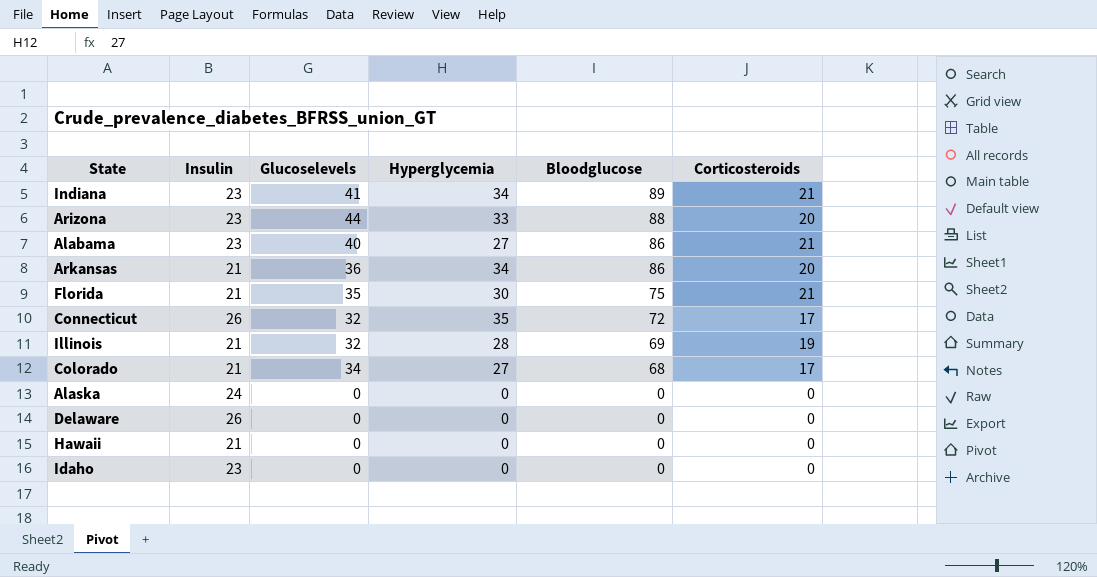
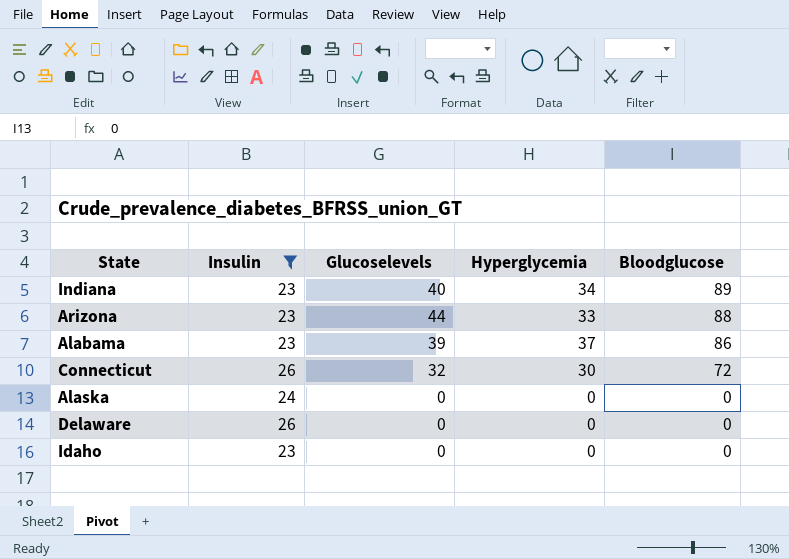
filter: none -> Insulin != 21
column Corticosteroids | position: 6 -> none
Indiana | Glucoselevels: 41 -> 40
Alabama | Glucoselevels: 40 -> 39
Alabama | Hyperglycemia: 27 -> 37
Connecticut | Hyperglycemia: 35 -> 30

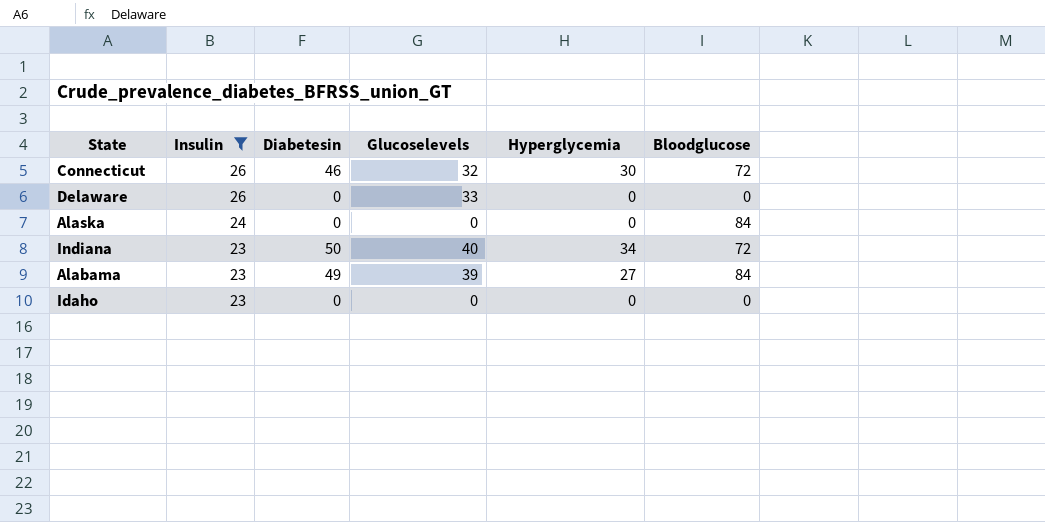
row order: Bloodglucose descending -> Insulin descending
column Diabetesin | position: none -> 3
row Arizona: 23 | 44 | 33 | 88 -> none
Delaware | Glucoselevels: 0 -> 33
Alaska | Bloodglucose: 0 -> 84
Indiana | Bloodglucose: 89 -> 72
Alabama | Hyperglycemia: 37 -> 27
Alabama | Bloodglucose: 86 -> 84

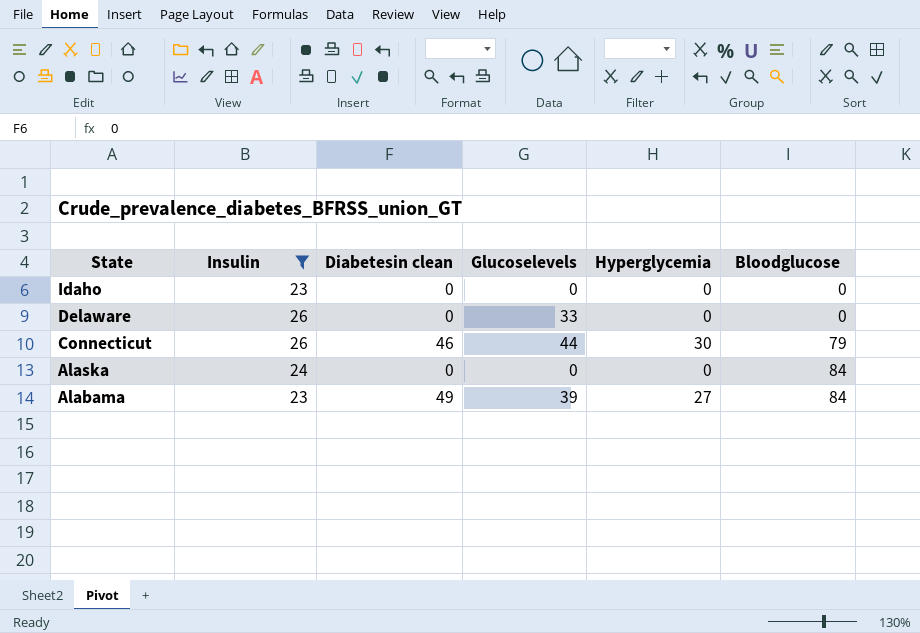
row order: Insulin descending -> State descending
column name: Diabetesin -> Diabetesin clean
row Indiana: 23 | 50 | 40 | 34 | 72 -> none
Connecticut | Glucoselevels: 32 -> 44
Connecticut | Bloodglucose: 72 -> 79

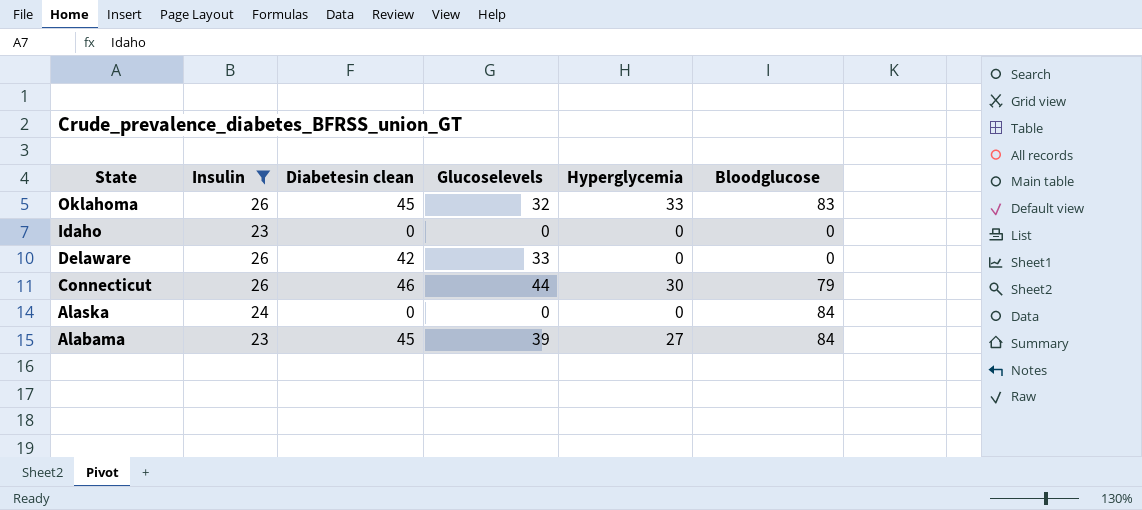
row Oklahoma: none -> 26 | 45 | 32 | 33 | 83
Delaware | Diabetesin clean: 0 -> 42
Alabama | Diabetesin clean: 49 -> 45

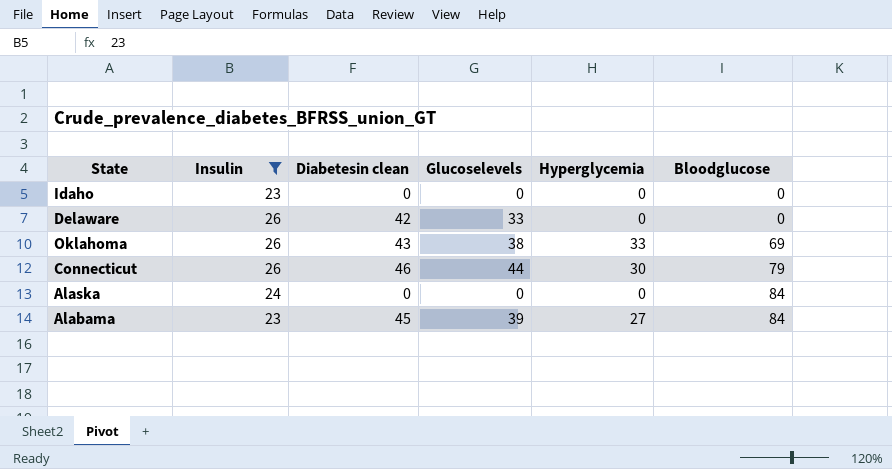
row order: State descending -> Bloodglucose ascending
Oklahoma | Diabetesin clean: 45 -> 43
Oklahoma | Glucoselevels: 32 -> 38
Oklahoma | Bloodglucose: 83 -> 69

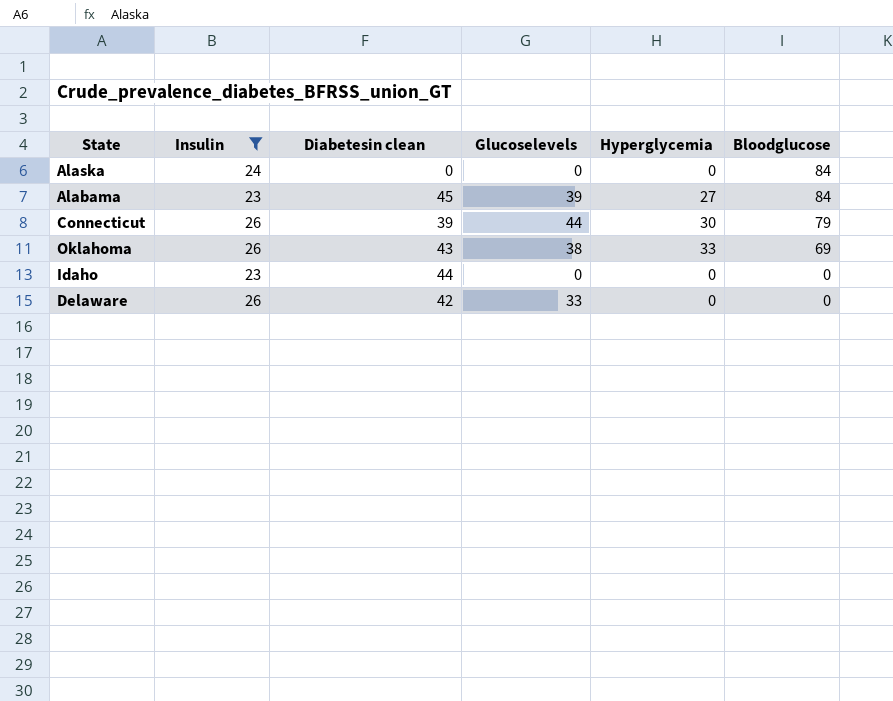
row order: Bloodglucose ascending -> Bloodglucose descending
Connecticut | Diabetesin clean: 46 -> 39
Idaho | Diabetesin clean: 0 -> 44

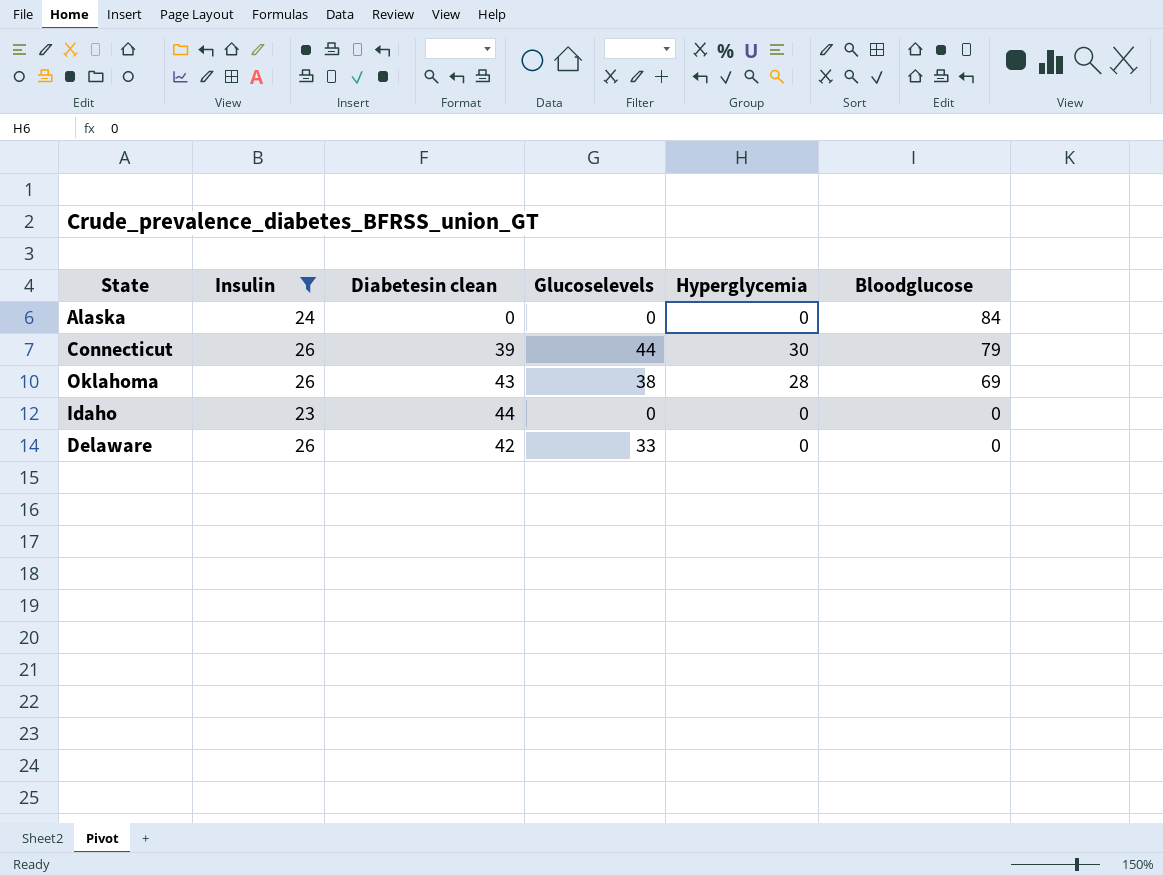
row Alabama: 23 | 45 | 39 | 27 | 84 -> none
Oklahoma | Hyperglycemia: 33 -> 28

